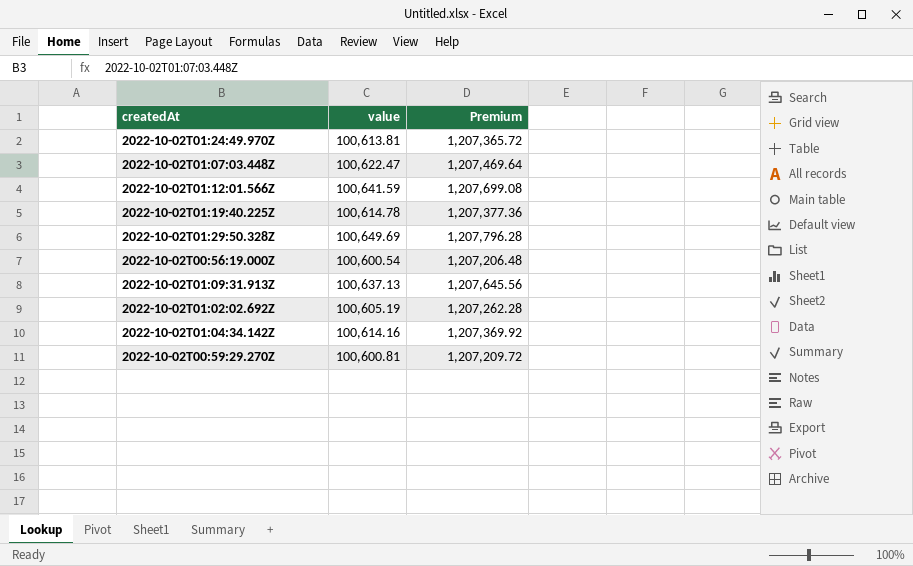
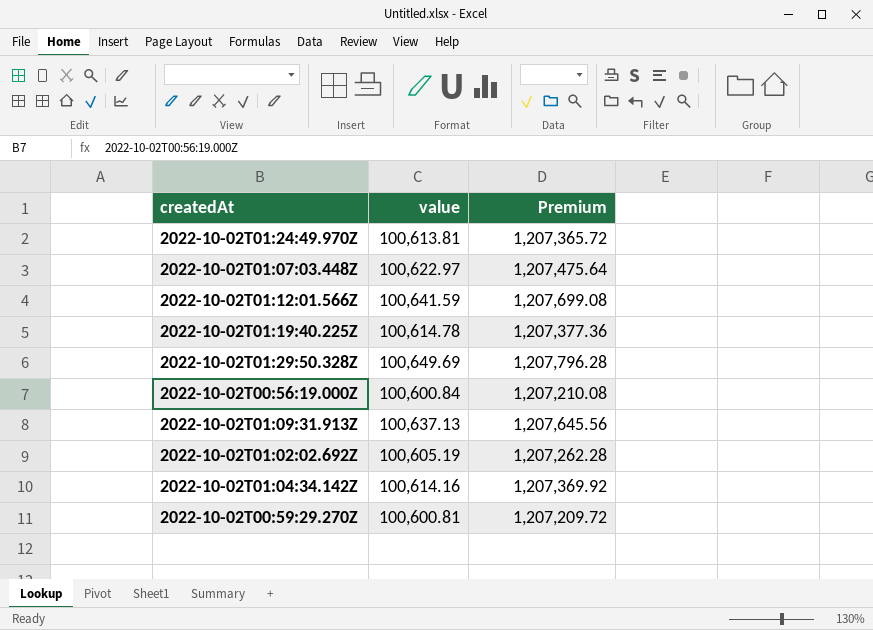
2022-10-02T01:07:03.448Z | value: 100,622.47 -> 100,622.97
2022-10-02T01:07:03.448Z | Premium: 1,207,469.64 -> 1,207,475.64
2022-10-02T00:56:19.000Z | value: 100,600.54 -> 100,600.84
2022-10-02T00:56:19.000Z | Premium: 1,207,206.48 -> 1,207,210.08

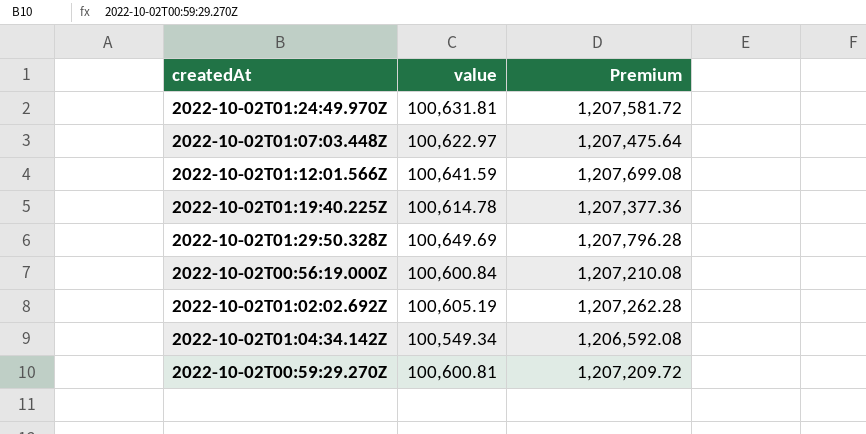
row 2022-10-02T01:09:31.913Z: 100,637.13 | 1,207,645.56 -> none
2022-10-02T01:24:49.970Z | value: 100,613.81 -> 100,631.81
2022-10-02T01:24:49.970Z | Premium: 1,207,365.72 -> 1,207,581.72
2022-10-02T01:04:34.142Z | value: 100,614.16 -> 100,549.34
2022-10-02T01:04:34.142Z | Premium: 1,207,369.92 -> 1,206,592.08

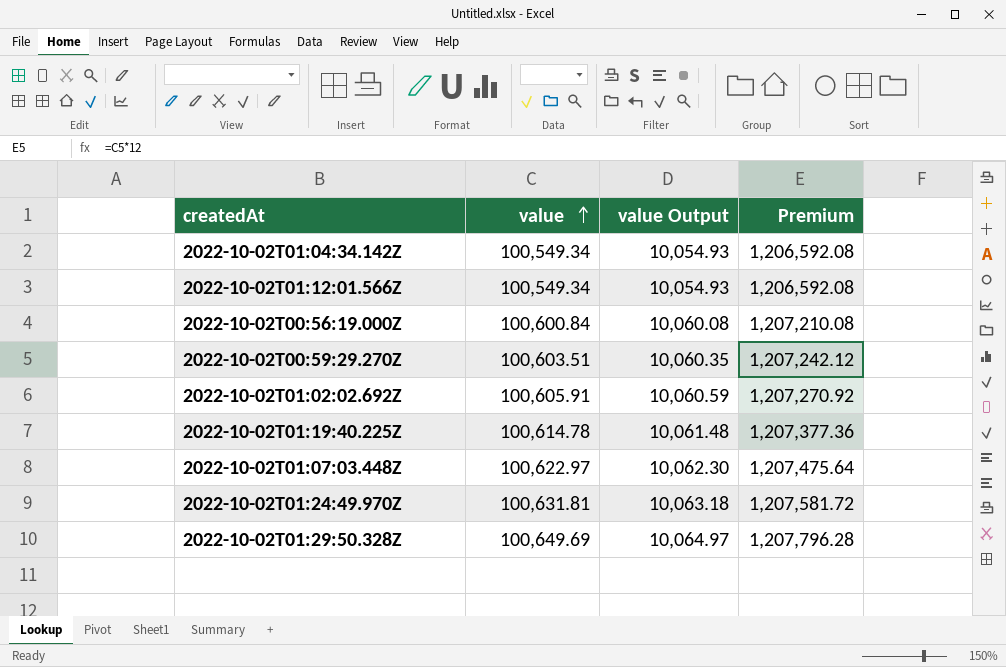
row order: none -> value ascending
column value Output | formula: none -> [value] * 0.1
2022-10-02T01:12:01.566Z | value: 100,641.59 -> 100,549.34
2022-10-02T01:12:01.566Z | Premium: 1,207,699.08 -> 1,206,592.08
2022-10-02T00:59:29.270Z | value: 100,600.81 -> 100,603.51
2022-10-02T00:59:29.270Z | Premium: 1,207,209.72 -> 1,207,242.12
2022-10-02T01:02:02.692Z | value: 100,605.19 -> 100,605.91
2022-10-02T01:02:02.692Z | Premium: 1,207,262.28 -> 1,207,270.92

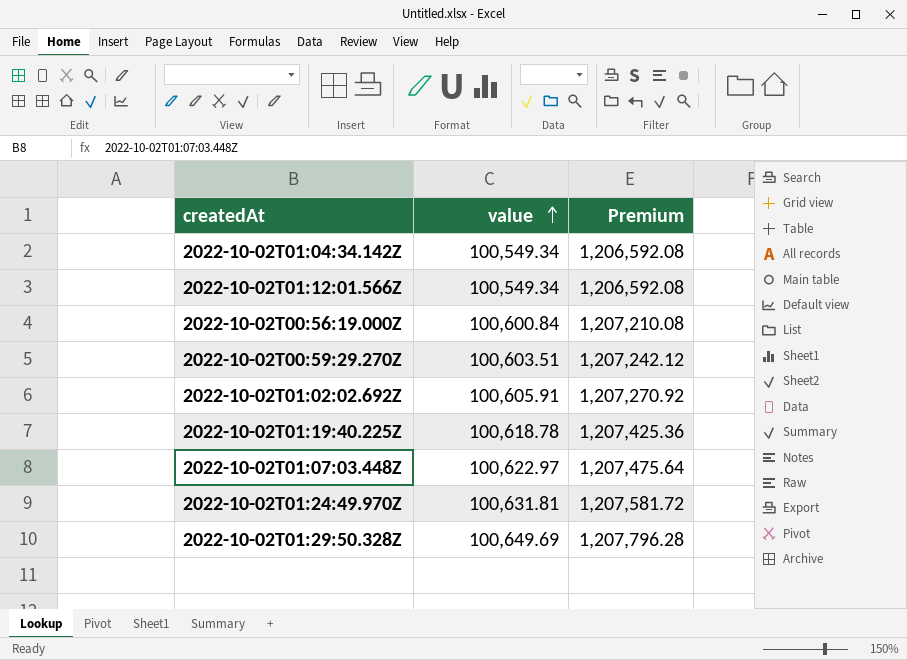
column value Output | formula: [value] * 0.1 -> none
2022-10-02T01:19:40.225Z | value: 100,614.78 -> 100,618.78
2022-10-02T01:19:40.225Z | Premium: 1,207,377.36 -> 1,207,425.36

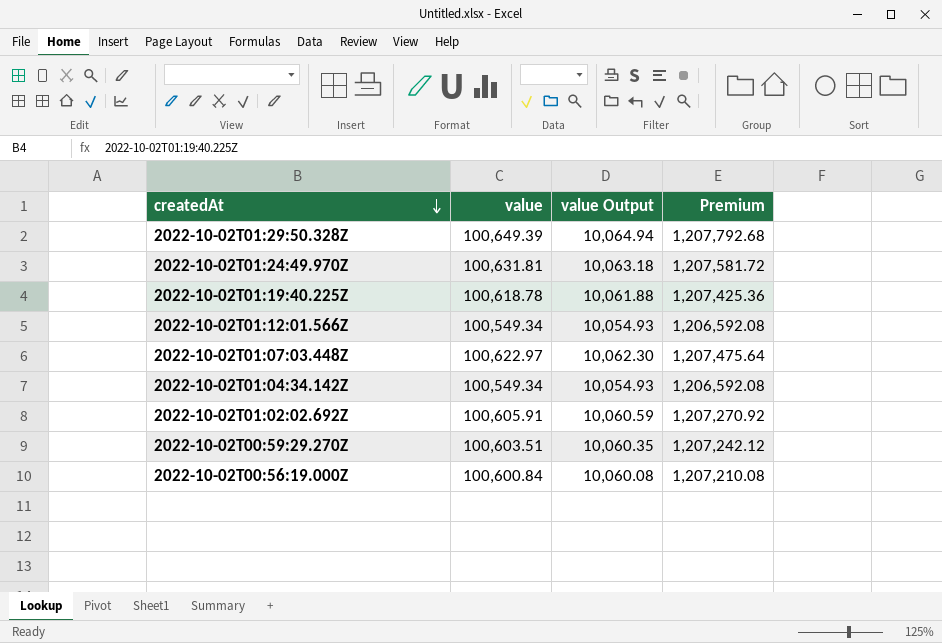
row order: value ascending -> createdAt descending
column value Output | formula: none -> [value] * 0.1
2022-10-02T01:29:50.328Z | value: 100,649.69 -> 100,649.39
2022-10-02T01:29:50.328Z | Premium: 1,207,796.28 -> 1,207,792.68

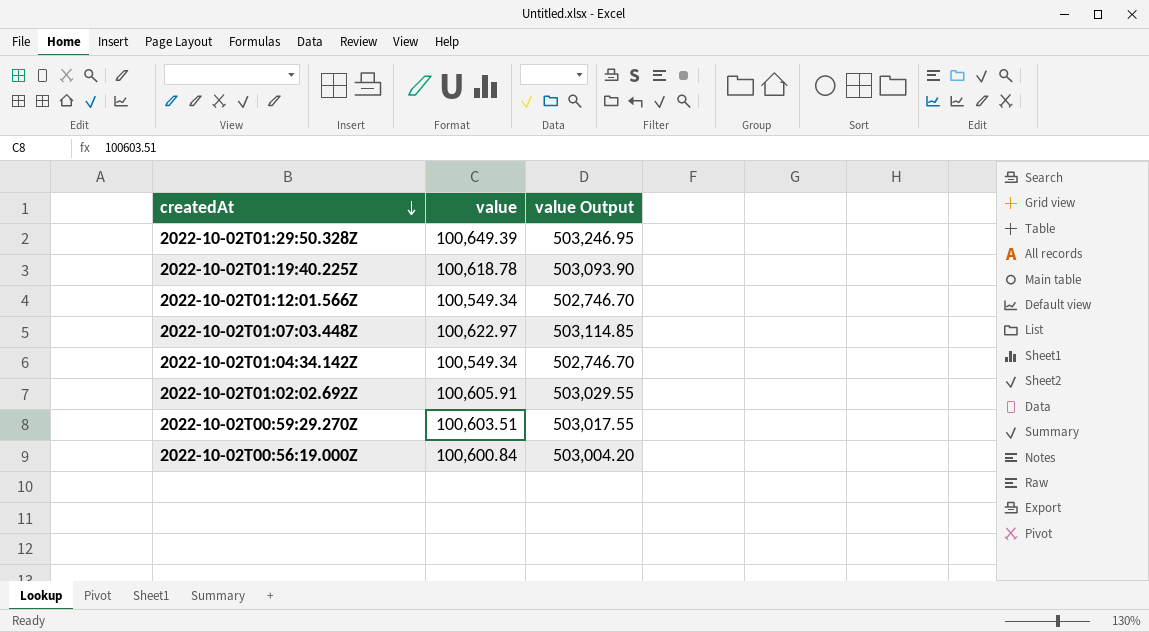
column Premium | formula: [value] * 12 -> none
column value Output | formula: [value] * 0.1 -> [value] * 5
row 2022-10-02T01:24:49.970Z: 100,631.81 | 10,063.18 | 1,207,581.72 -> none

